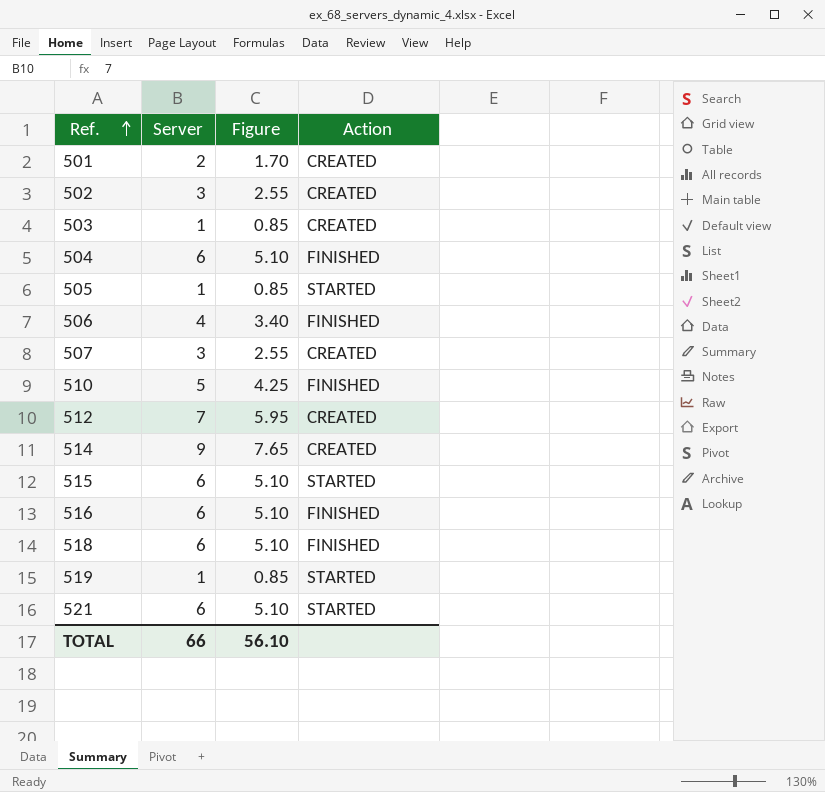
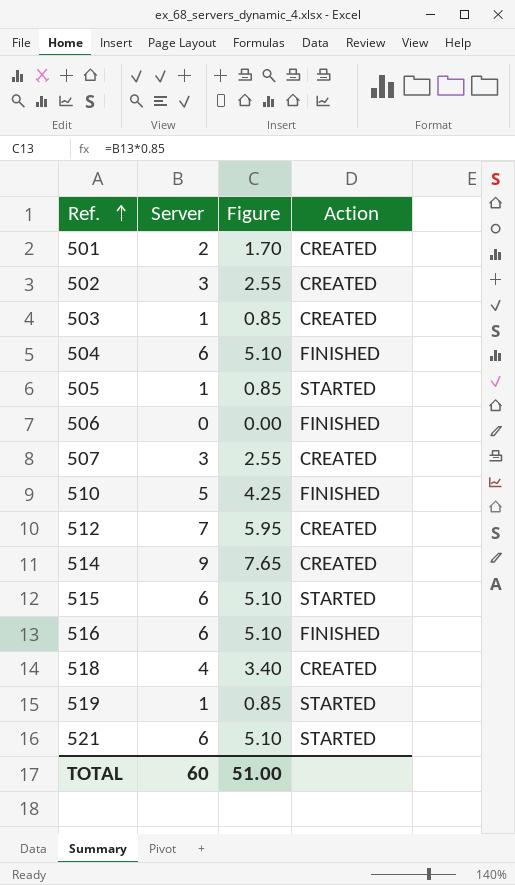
506 | Server: 4 -> 0
506 | Figure: 3.40 -> 0.00
518 | Server: 6 -> 4
518 | Figure: 5.10 -> 3.40
518 | Action: FINISHED -> CREATED
TOTAL | Server: 66 -> 60
TOTAL | Figure: 56.10 -> 51.00

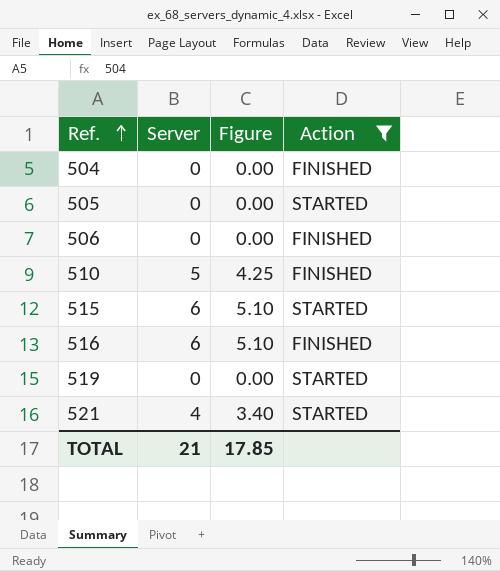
filter: none -> Action != CREATED
504 | Server: 6 -> 0
504 | Figure: 5.10 -> 0.00
505 | Server: 1 -> 0
505 | Figure: 0.85 -> 0.00
519 | Server: 1 -> 0
519 | Figure: 0.85 -> 0.00
521 | Server: 6 -> 4
521 | Figure: 5.10 -> 3.40
TOTAL | Server: 60 -> 21
TOTAL | Figure: 51.00 -> 17.85

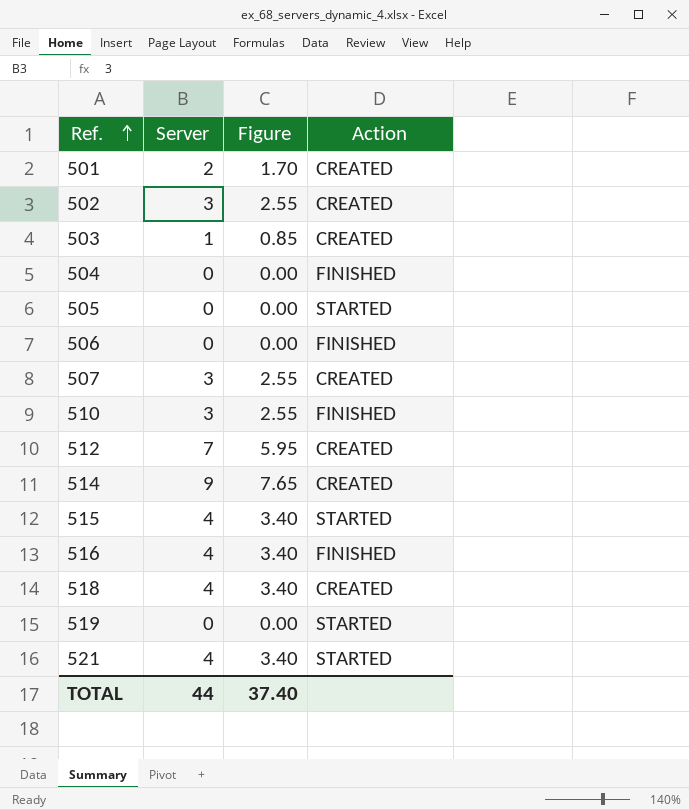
filter: Action != CREATED -> none
510 | Server: 5 -> 3
510 | Figure: 4.25 -> 2.55
515 | Server: 6 -> 4
515 | Figure: 5.10 -> 3.40
516 | Server: 6 -> 4
516 | Figure: 5.10 -> 3.40
TOTAL | Server: 21 -> 44
TOTAL | Figure: 17.85 -> 37.40

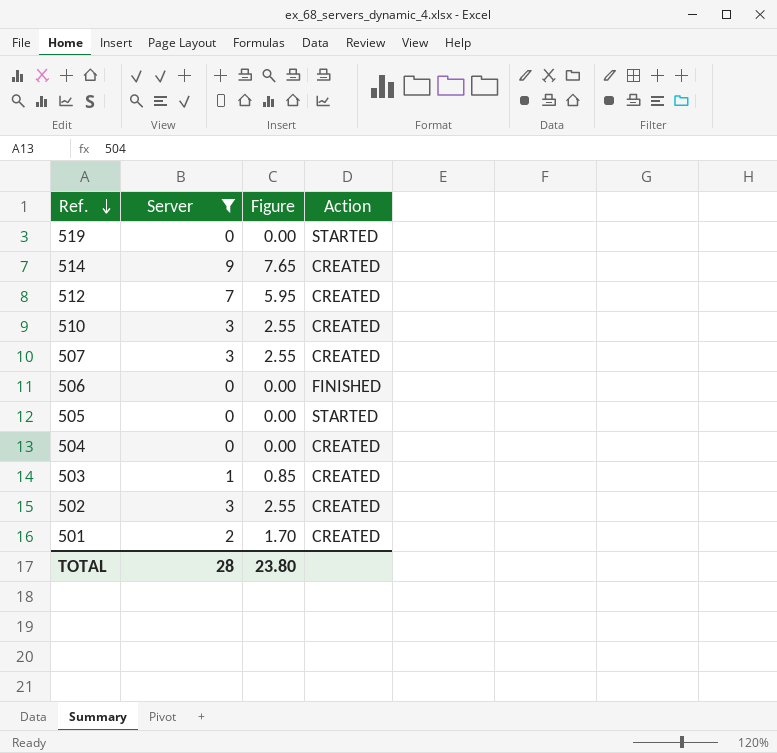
filter: none -> Server != 4
row order: Ref. ascending -> Ref. descending
510 | Action: FINISHED -> CREATED
504 | Action: FINISHED -> CREATED
TOTAL | Server: 44 -> 28
TOTAL | Figure: 37.40 -> 23.80

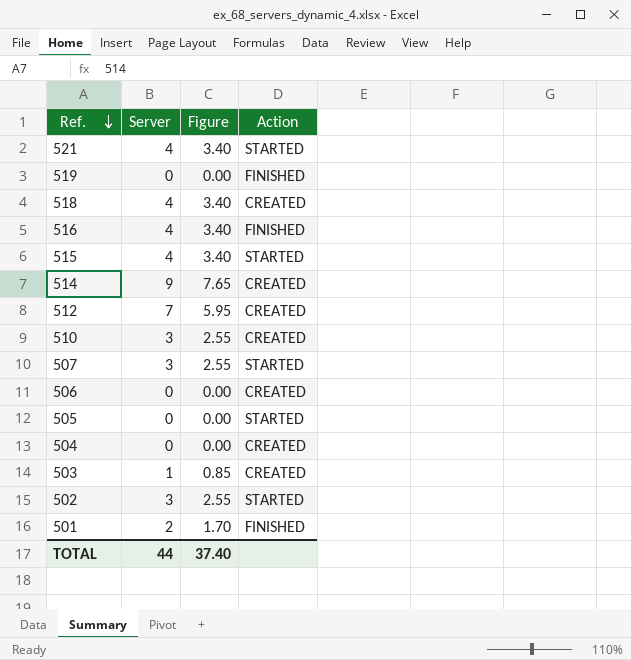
filter: Server != 4 -> none
519 | Action: STARTED -> FINISHED
507 | Action: CREATED -> STARTED
506 | Action: FINISHED -> CREATED
502 | Action: CREATED -> STARTED
501 | Action: CREATED -> FINISHED
TOTAL | Server: 28 -> 44
TOTAL | Figure: 23.80 -> 37.40

